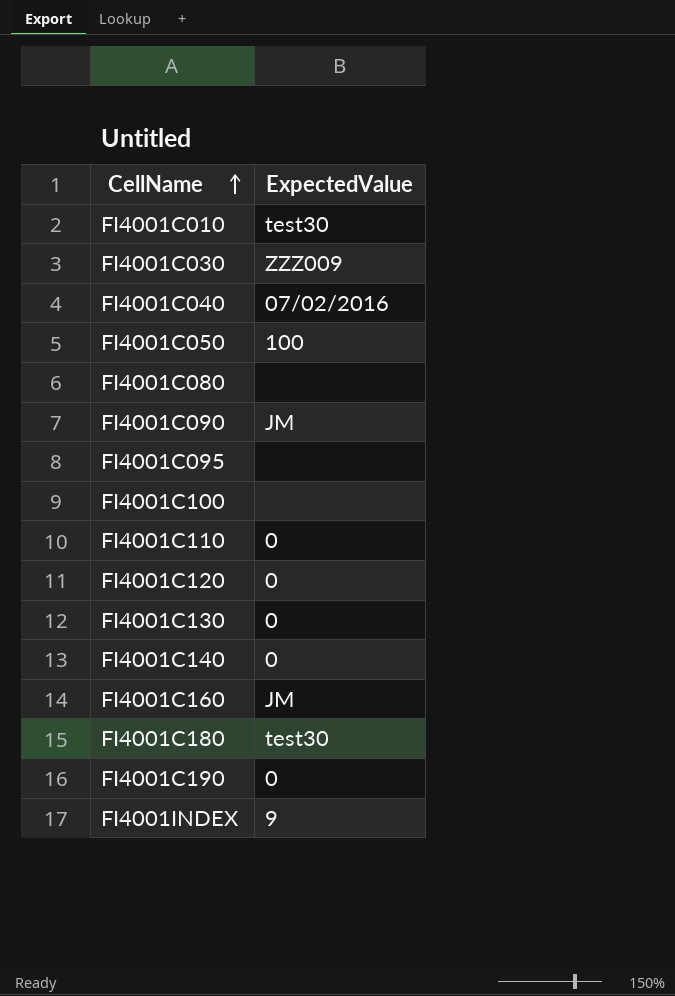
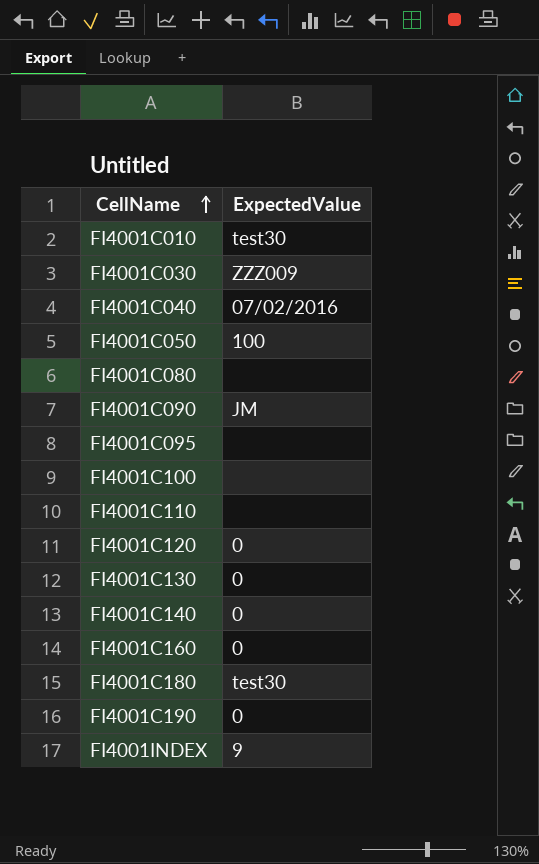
FI4001C110 | ExpectedValue: 0 -> none
FI4001C160 | ExpectedValue: JM -> 0

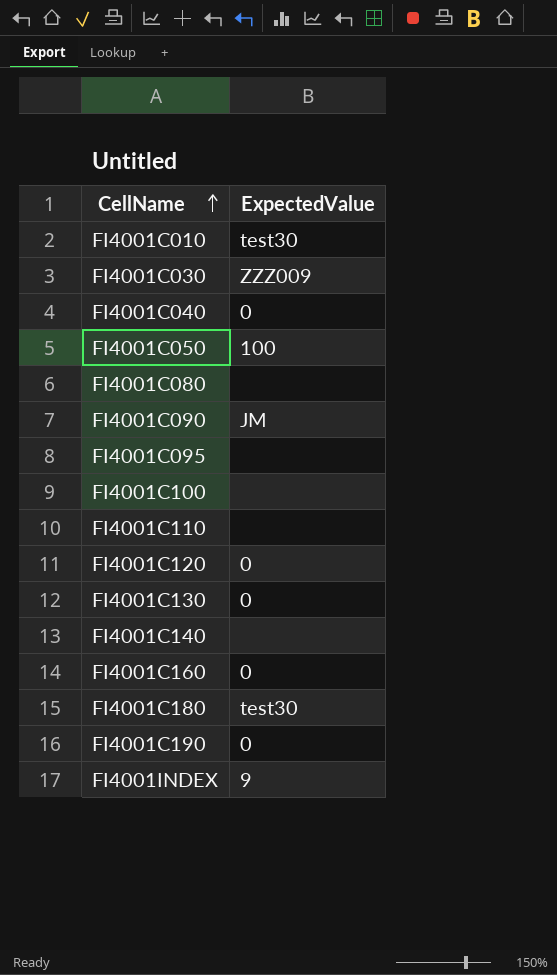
FI4001C040 | ExpectedValue: 07/02/2016 -> 0
FI4001C140 | ExpectedValue: 0 -> none

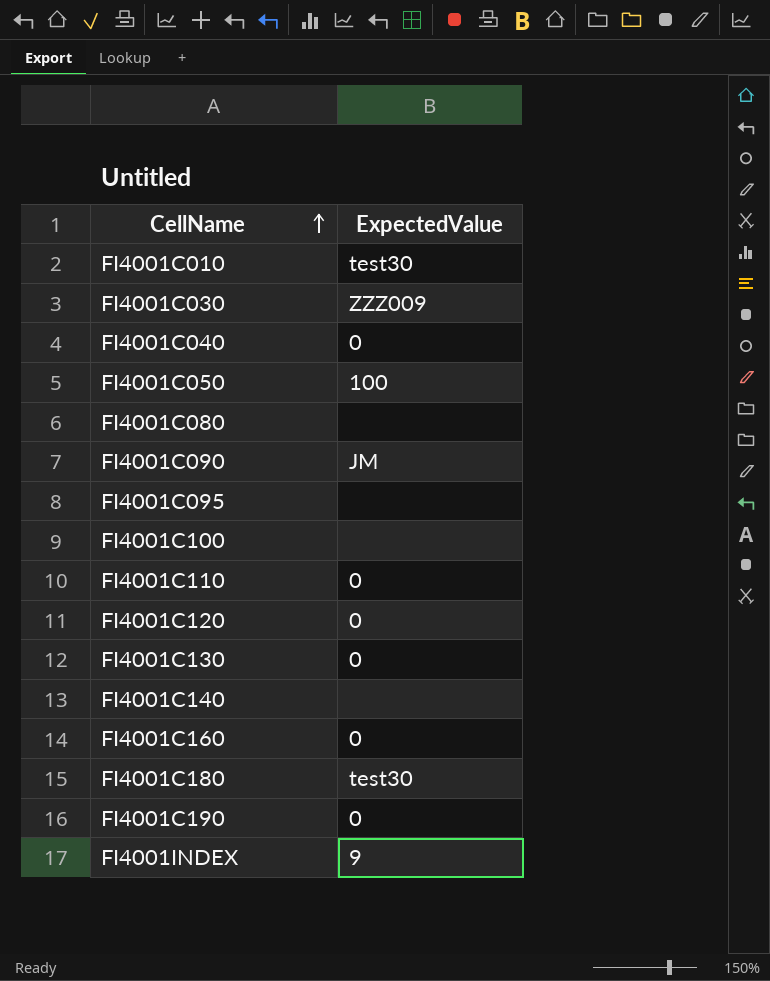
FI4001C110 | ExpectedValue: none -> 0

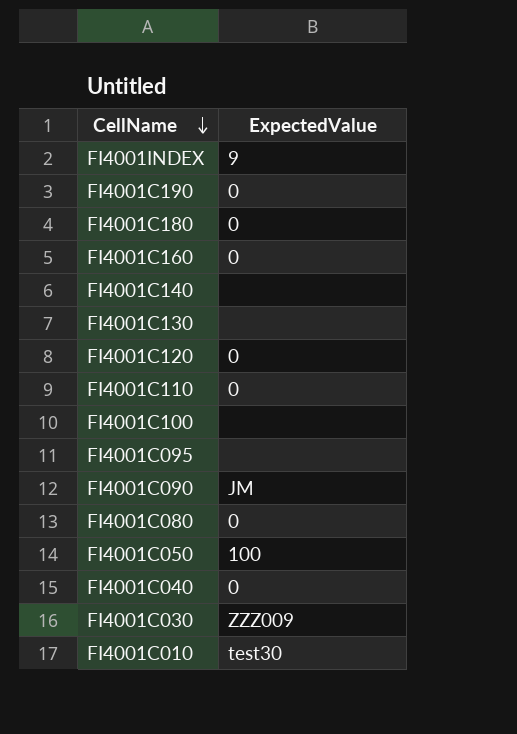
row order: CellName ascending -> CellName descending
FI4001C180 | ExpectedValue: test30 -> 0
FI4001C130 | ExpectedValue: 0 -> none
FI4001C080 | ExpectedValue: none -> 0

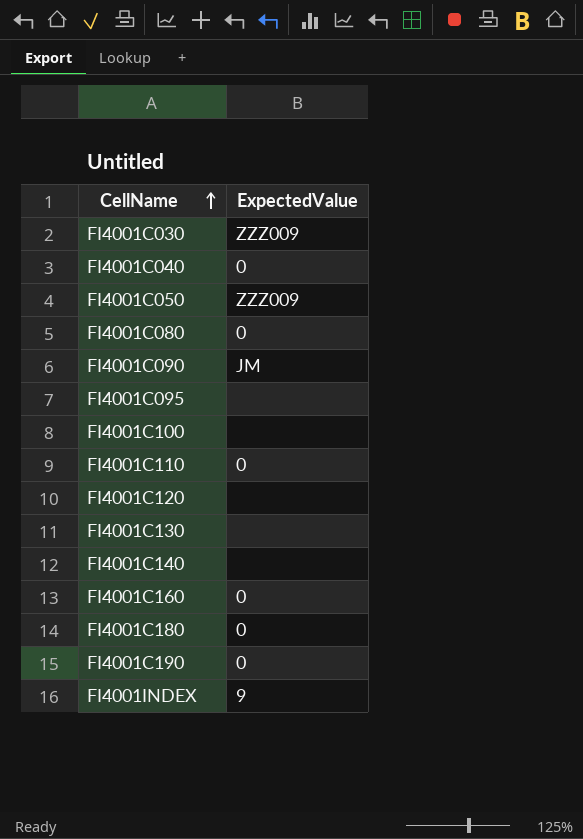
row order: CellName descending -> CellName ascending
row FI4001C010: test30 -> none
FI4001C050 | ExpectedValue: 100 -> ZZZ009
FI4001C120 | ExpectedValue: 0 -> none

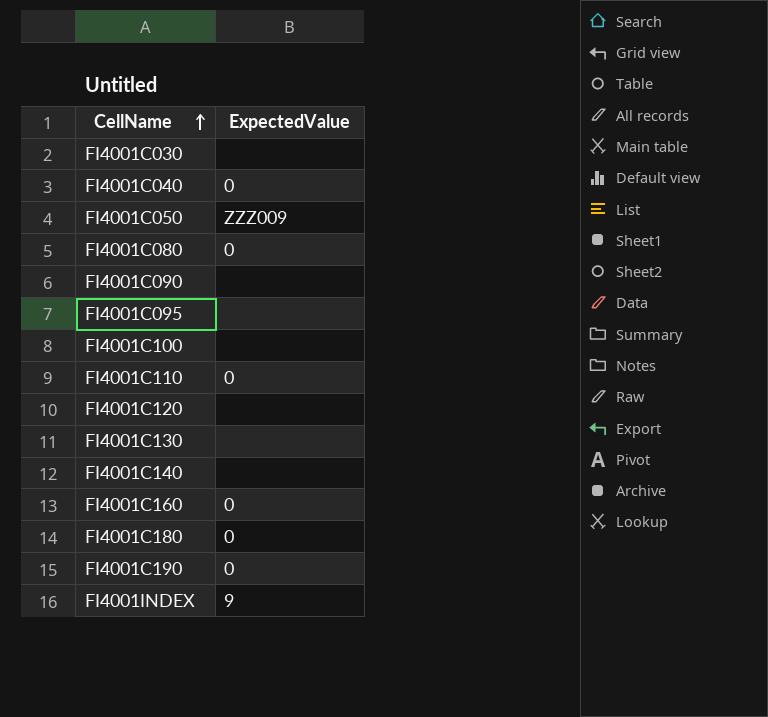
FI4001C030 | ExpectedValue: ZZZ009 -> none
FI4001C090 | ExpectedValue: JM -> none

